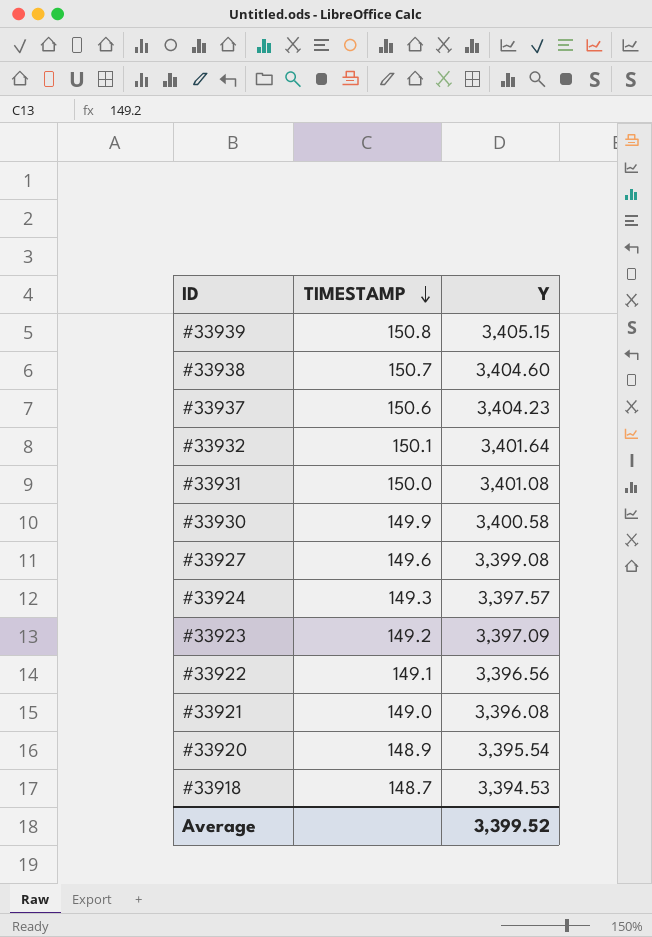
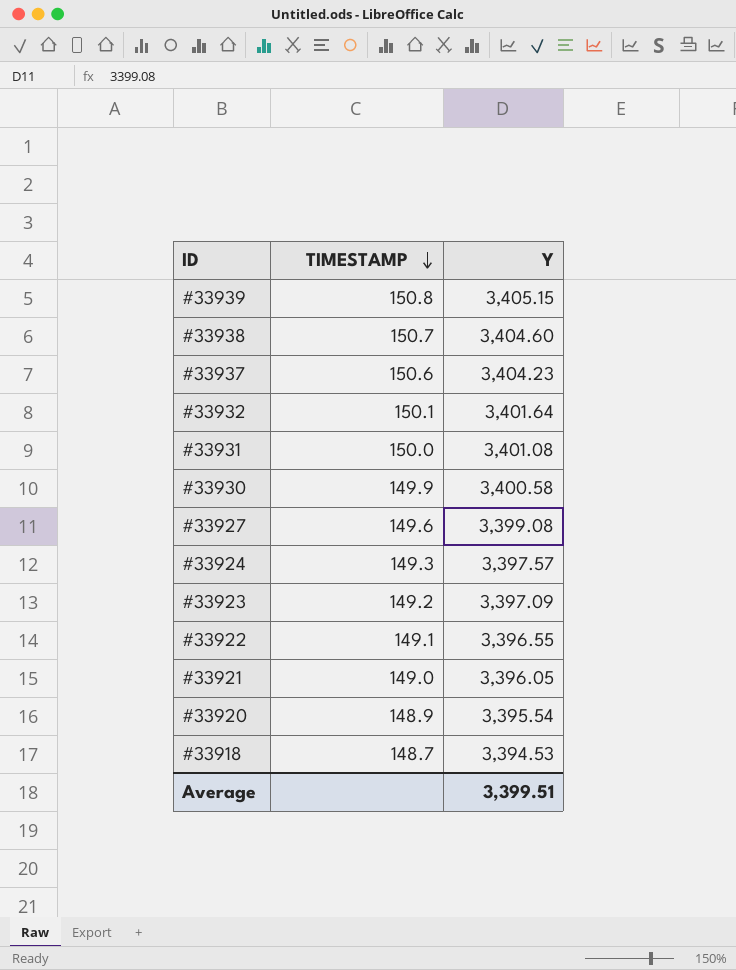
#33922 | Y: 3,396.56 -> 3,396.55
#33921 | Y: 3,396.08 -> 3,396.05
Average | Y: 3,399.52 -> 3,399.51

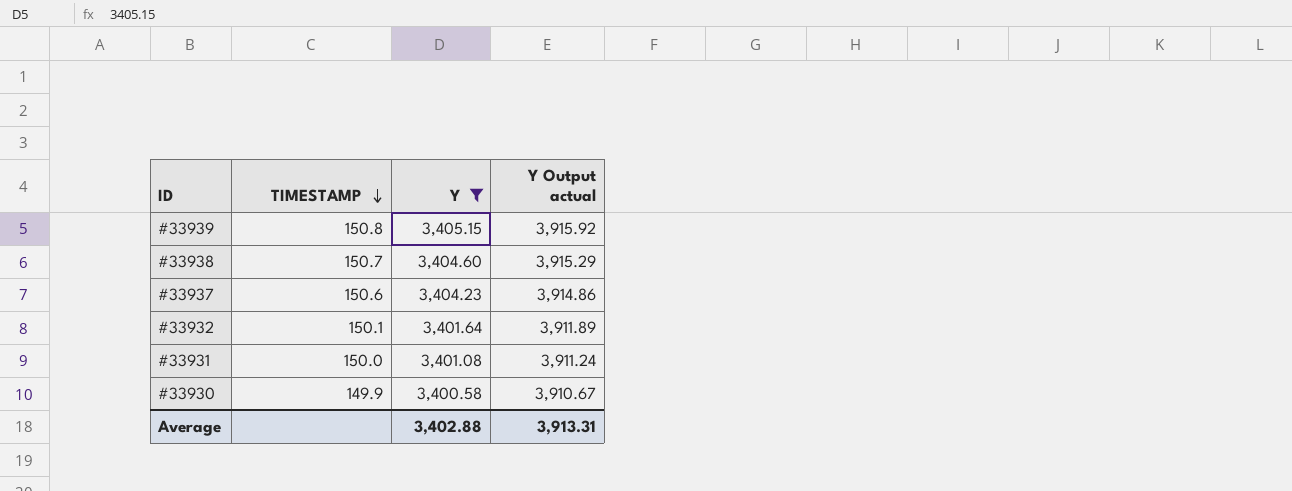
filter: none -> Y >= 3,400.58
column Y Output actual | formula: none -> [Y] * 1.15
Average | Y: 3,399.51 -> 3,402.88

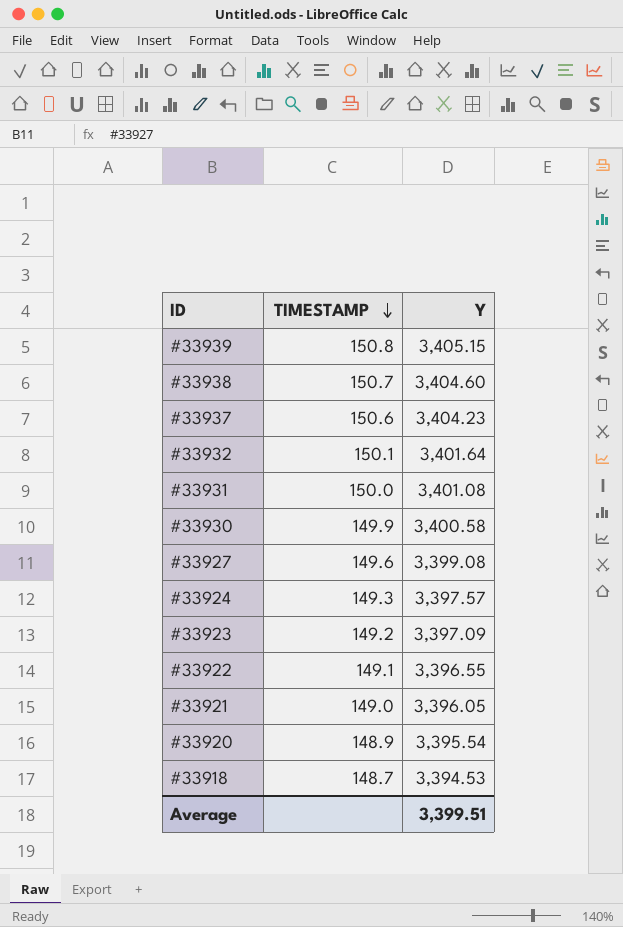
filter: Y >= 3,400.58 -> none
column Y Output actual | formula: [Y] * 1.15 -> none
Average | Y: 3,402.88 -> 3,399.51

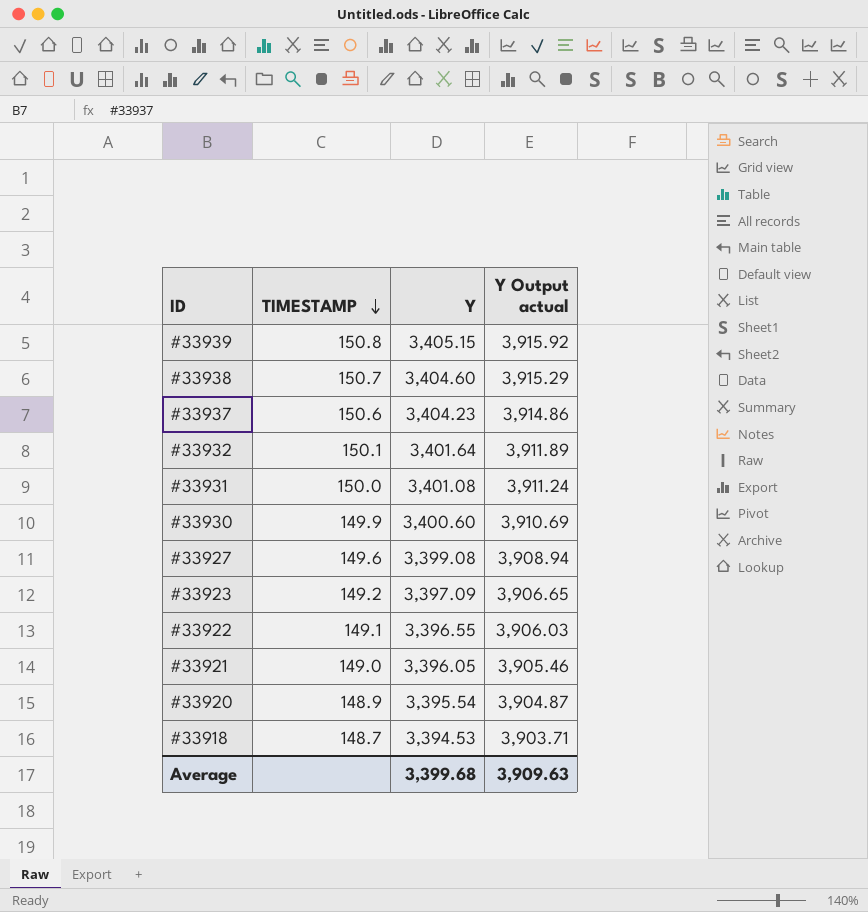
column Y Output actual | formula: none -> [Y] * 1.15
row #33924: 149.3 | 3,397.57 -> none
#33930 | Y: 3,400.58 -> 3,400.60
Average | Y: 3,399.51 -> 3,399.68

